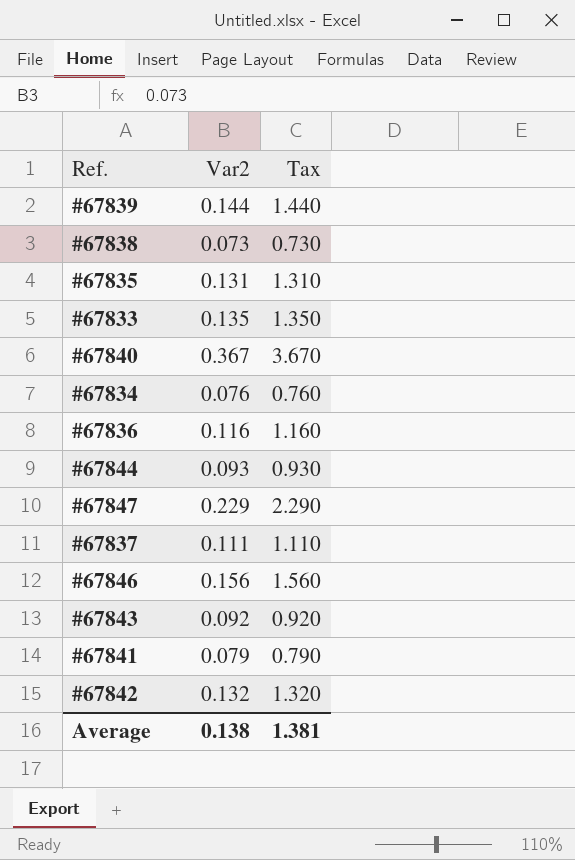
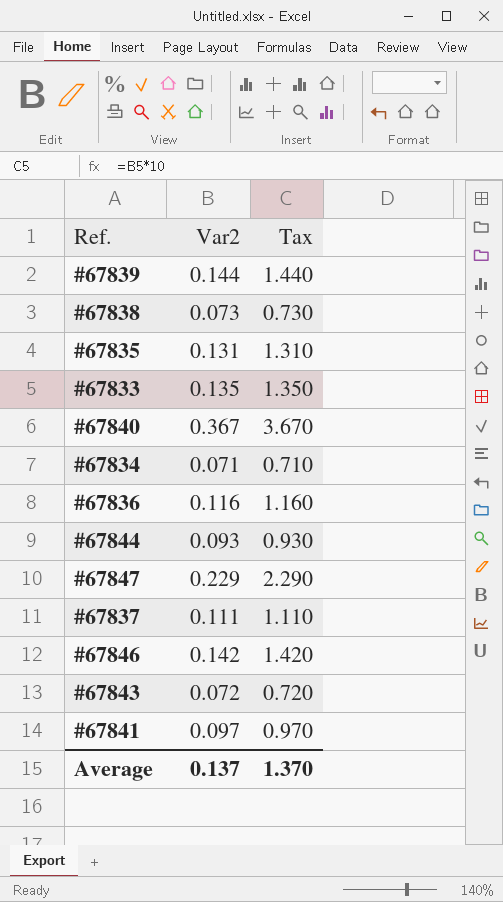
row #67842: 0.132 | 1.320 -> none
#67834 | Var2: 0.076 -> 0.071
#67834 | Tax: 0.760 -> 0.710
#67846 | Var2: 0.156 -> 0.142
#67846 | Tax: 1.560 -> 1.420
#67843 | Var2: 0.092 -> 0.072
#67843 | Tax: 0.920 -> 0.720
#67841 | Var2: 0.079 -> 0.097
#67841 | Tax: 0.790 -> 0.970
Average | Var2: 0.138 -> 0.137
Average | Tax: 1.381 -> 1.370

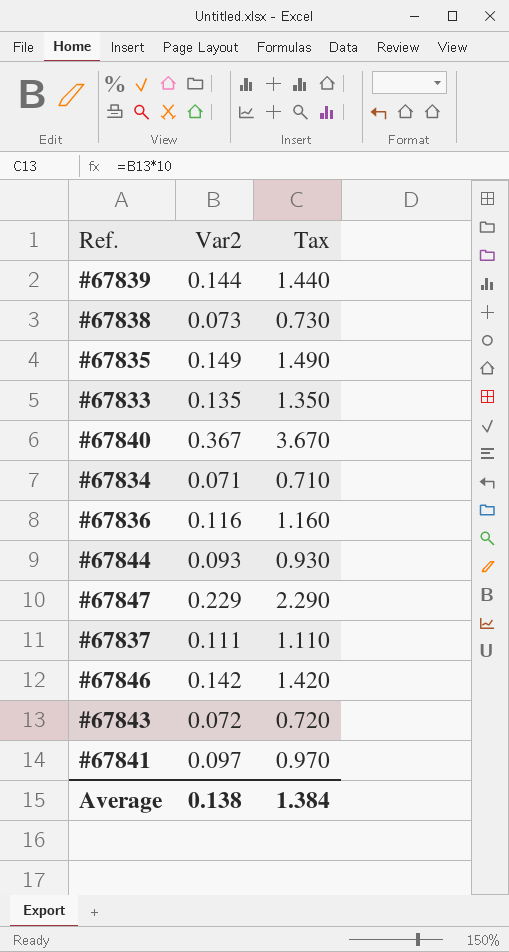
#67835 | Var2: 0.131 -> 0.149
#67835 | Tax: 1.310 -> 1.490
Average | Var2: 0.137 -> 0.138
Average | Tax: 1.370 -> 1.384

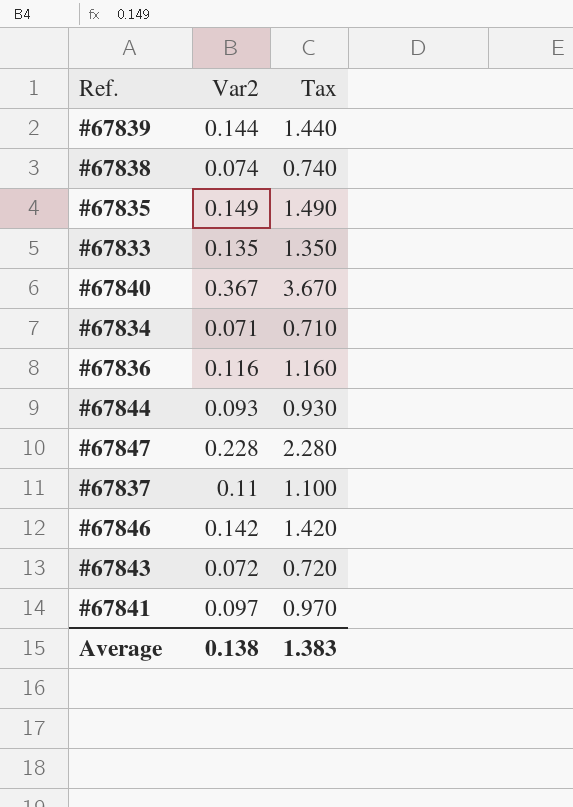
#67838 | Var2: 0.073 -> 0.074
#67838 | Tax: 0.730 -> 0.740
#67847 | Var2: 0.229 -> 0.228
#67847 | Tax: 2.290 -> 2.280
#67837 | Var2: 0.111 -> 0.11
#67837 | Tax: 1.110 -> 1.100
Average | Tax: 1.384 -> 1.383

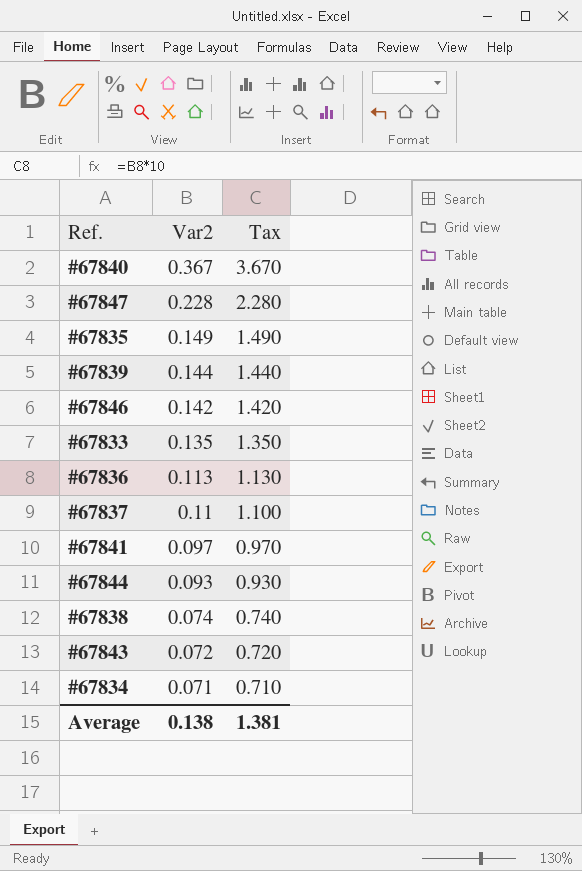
row order: none -> Var2 descending
#67836 | Var2: 0.116 -> 0.113
#67836 | Tax: 1.160 -> 1.130
Average | Tax: 1.383 -> 1.381

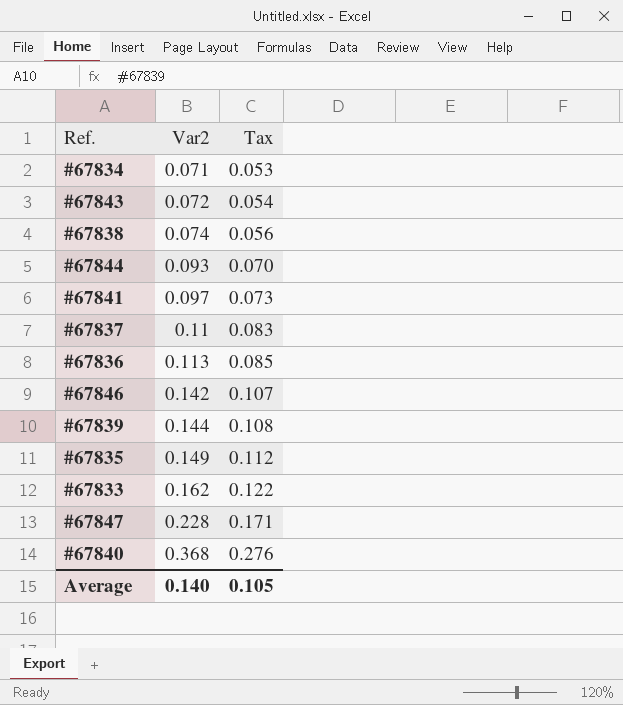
row order: Var2 descending -> Var2 ascending
column Tax | formula: [Var2] * 10 -> [Var2] * 0.75
#67833 | Var2: 0.135 -> 0.162
#67840 | Var2: 0.367 -> 0.368
Average | Var2: 0.138 -> 0.140
Average | Tax: 1.381 -> 0.105

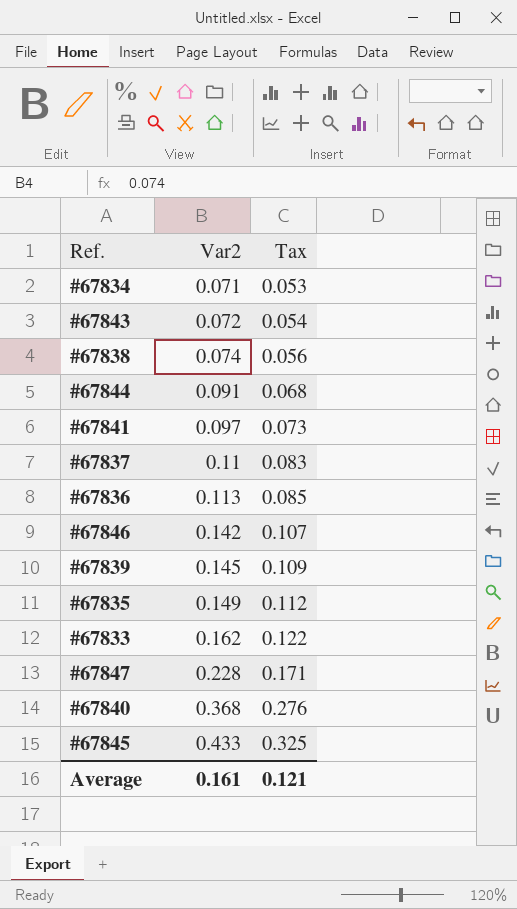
#67844 | Var2: 0.093 -> 0.091
#67844 | Tax: 0.070 -> 0.068
#67839 | Var2: 0.144 -> 0.145
#67839 | Tax: 0.108 -> 0.109
row #67845: none -> 0.433 | 0.325
Average | Var2: 0.140 -> 0.161
Average | Tax: 0.105 -> 0.121

